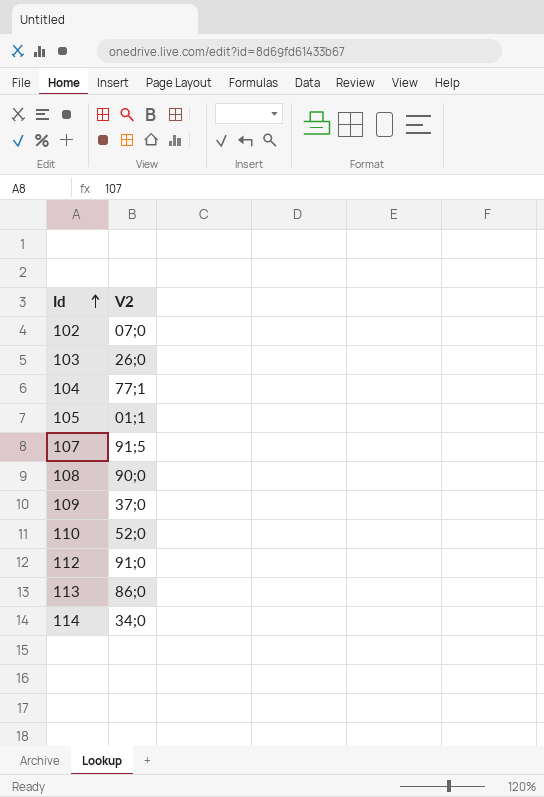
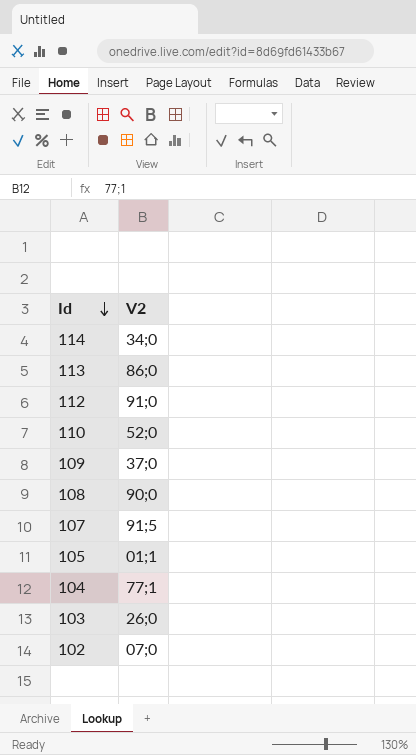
row order: Id ascending -> Id descending

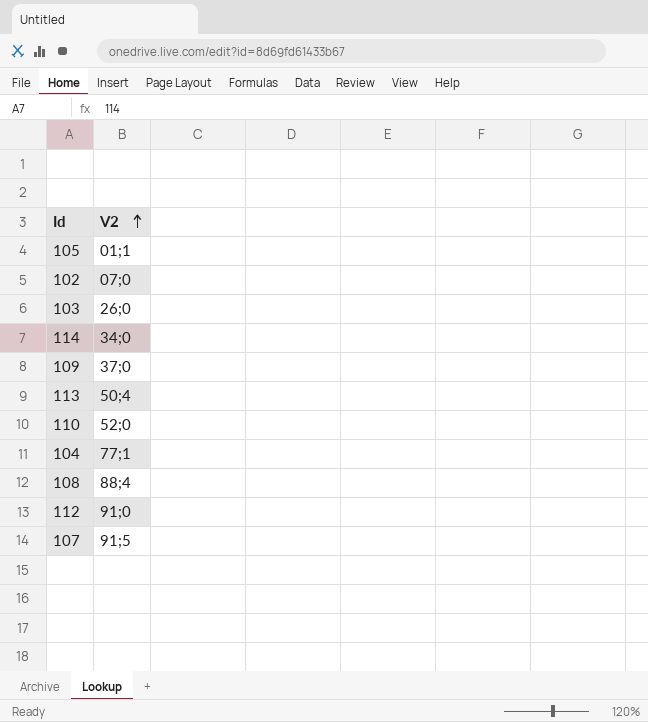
row order: Id descending -> V2 ascending
113 | V2: 86;0 -> 50;4
108 | V2: 90;0 -> 88;4

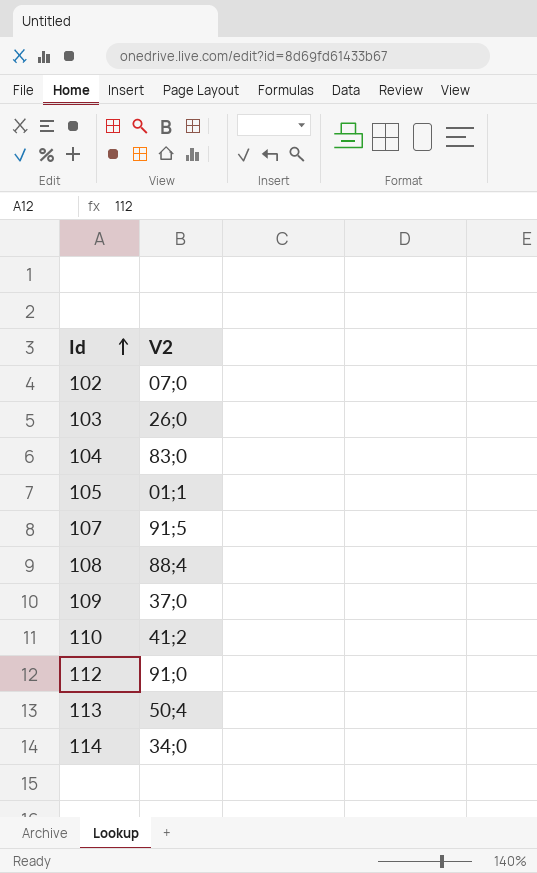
row order: V2 ascending -> Id ascending
104 | V2: 77;1 -> 83;0
110 | V2: 52;0 -> 41;2

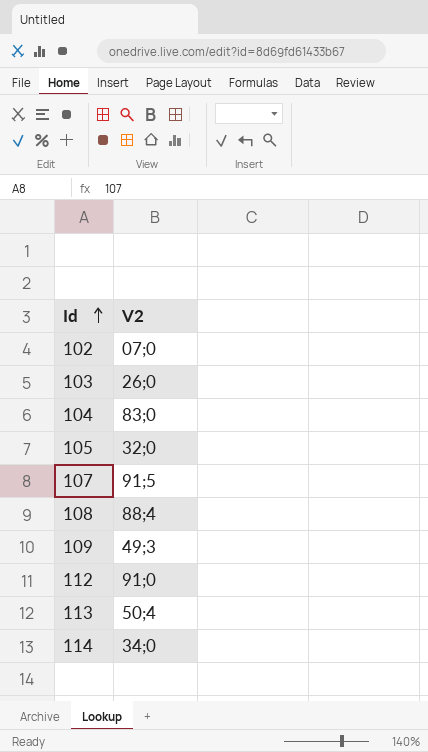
row 110: 41;2 -> none
105 | V2: 01;1 -> 32;0
109 | V2: 37;0 -> 49;3

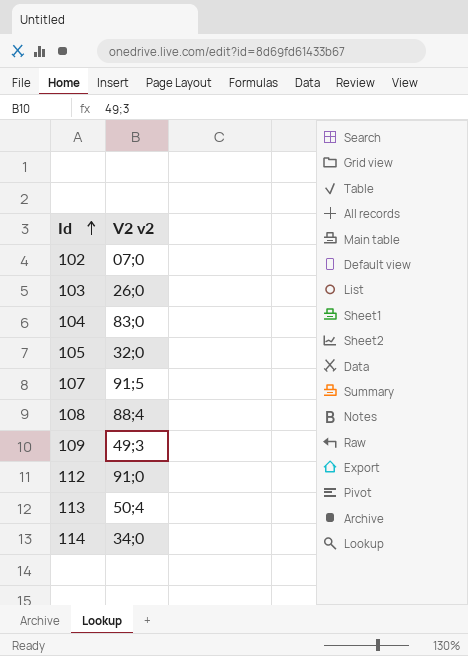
column name: V2 -> V2 v2

